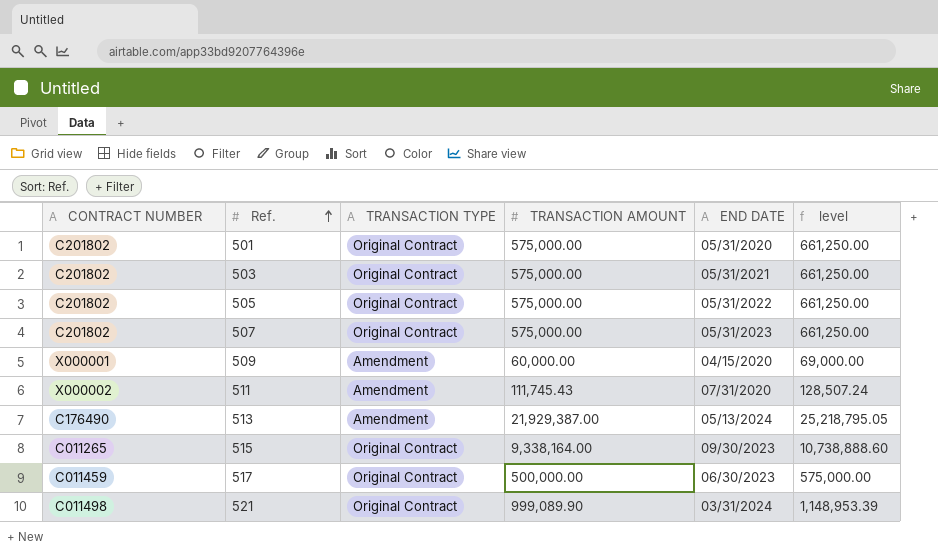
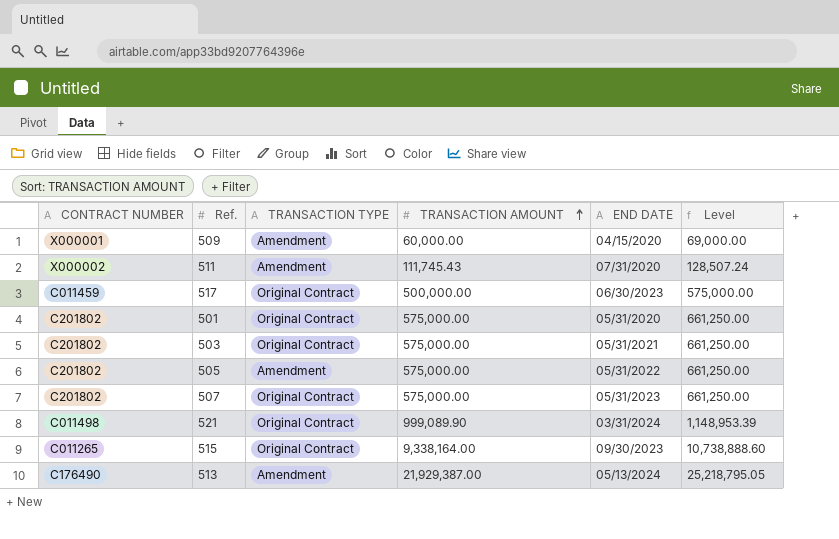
row order: Ref. ascending -> TRANSACTION AMOUNT ascending
column name: level -> Level
505 | TRANSACTION TYPE: Original Contract -> Amendment

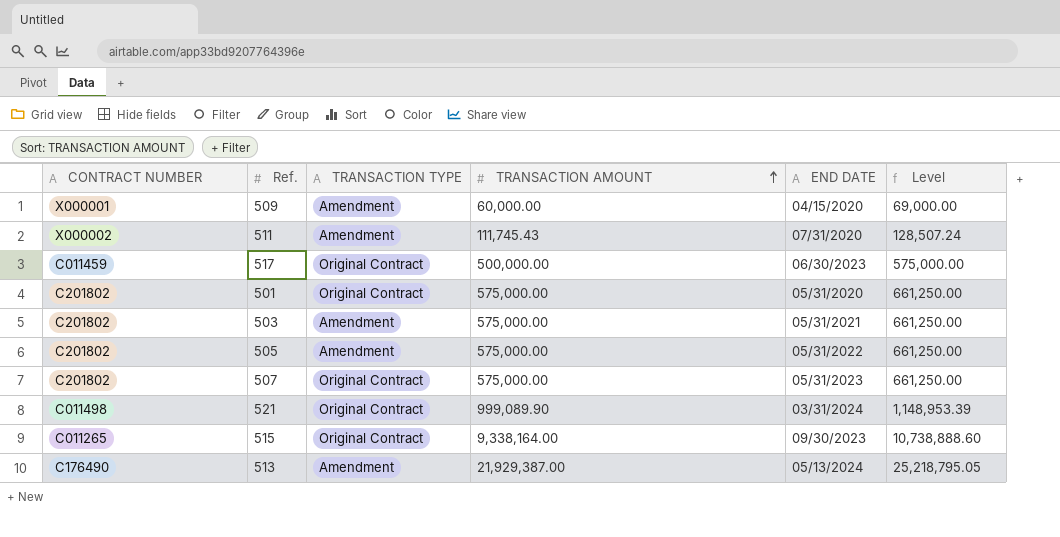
503 | TRANSACTION TYPE: Original Contract -> Amendment

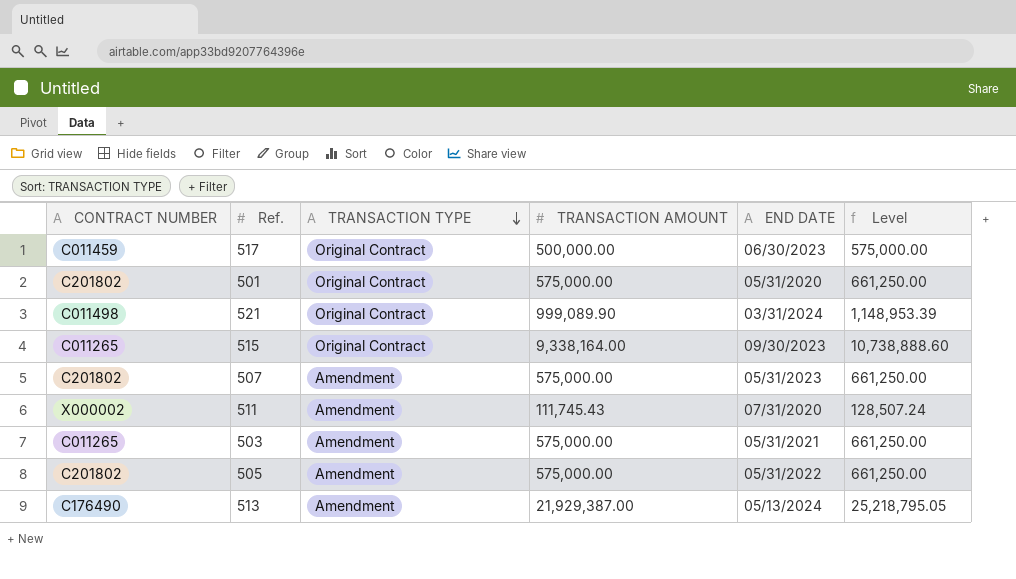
row order: TRANSACTION AMOUNT ascending -> TRANSACTION TYPE descending
row 509: X000001 | Amendment | 60,000.00 | 04/15/2020 | 69,000.00 -> none
507 | TRANSACTION TYPE: Original Contract -> Amendment
503 | CONTRACT NUMBER: C201802 -> C011265

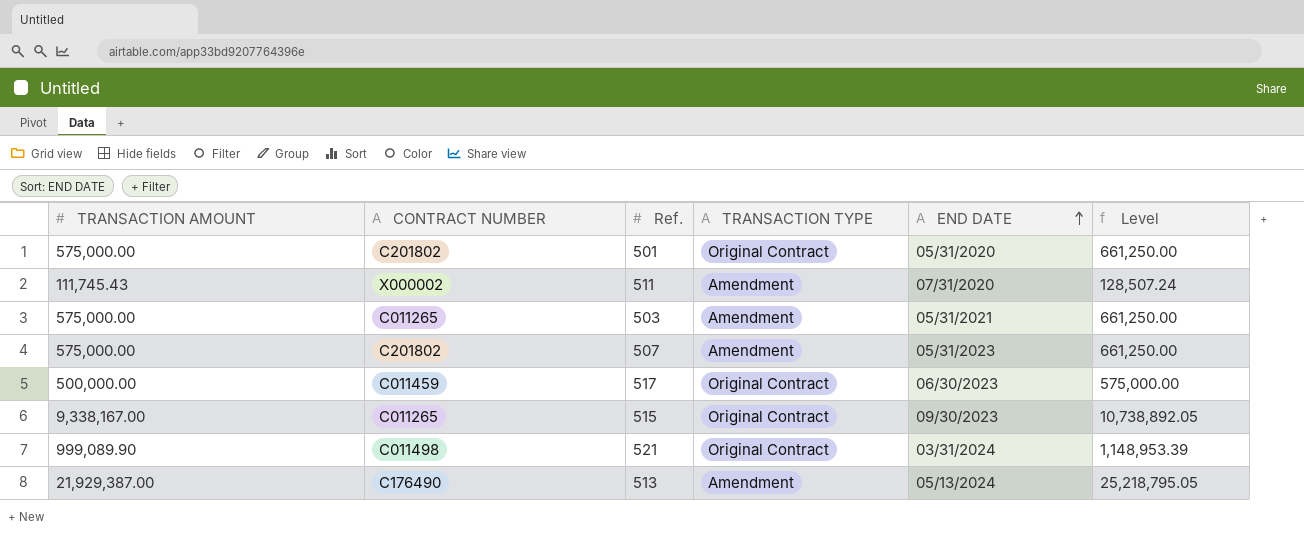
row order: TRANSACTION TYPE descending -> END DATE ascending
column TRANSACTION AMOUNT | position: 4 -> 1
row 505: C201802 | Amendment | 575,000.00 | 05/31/2022 | 661,250.00 -> none
515 | TRANSACTION AMOUNT: 9,338,164.00 -> 9,338,167.00
515 | Level: 10,738,888.60 -> 10,738,892.05

